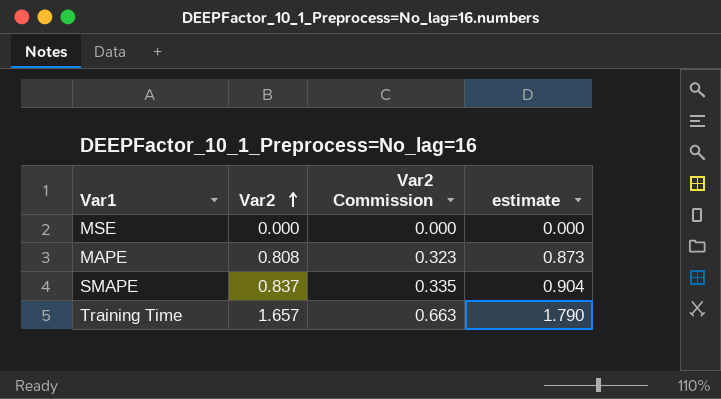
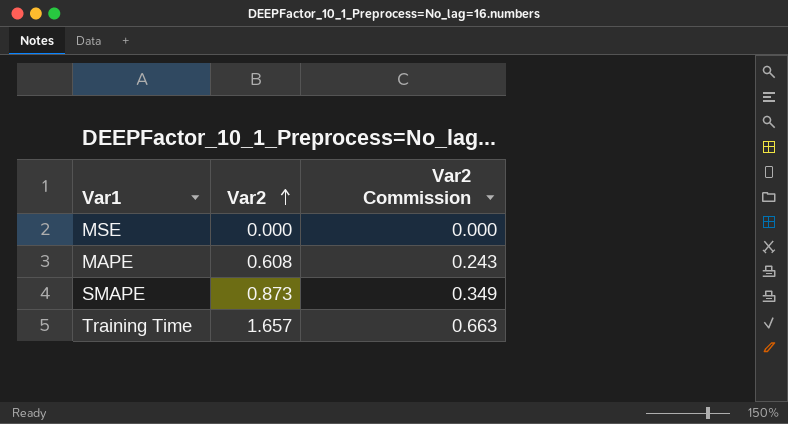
column estimate | formula: [Var2] * 1.08 -> none
MAPE | Var2: 0.808 -> 0.608
MAPE | Var2 Commission: 0.323 -> 0.243
SMAPE | Var2: 0.837 -> 0.873
SMAPE | Var2 Commission: 0.335 -> 0.349

